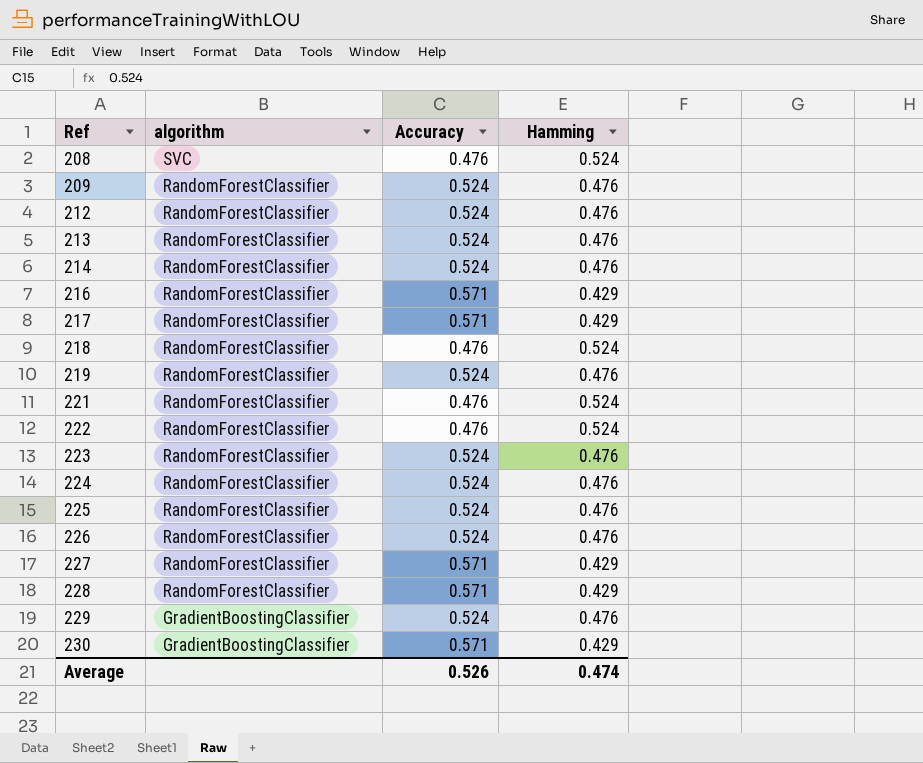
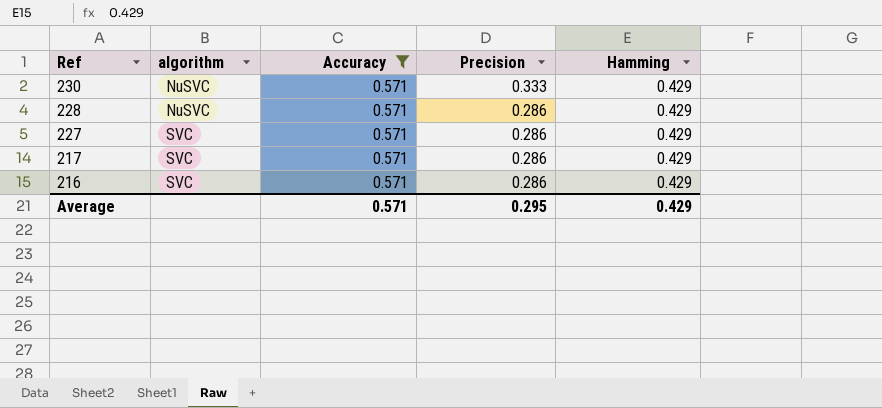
filter: none -> Accuracy = 0.571
row order: Ref ascending -> Ref descending
column Precision | position: none -> 4
230 | algorithm: GradientBoostingClassifier -> NuSVC
228 | algorithm: RandomForestClassifier -> NuSVC
227 | algorithm: RandomForestClassifier -> SVC
217 | algorithm: RandomForestClassifier -> SVC
216 | algorithm: RandomForestClassifier -> SVC
Average | Accuracy: 0.526 -> 0.571
Average | Hamming: 0.474 -> 0.429

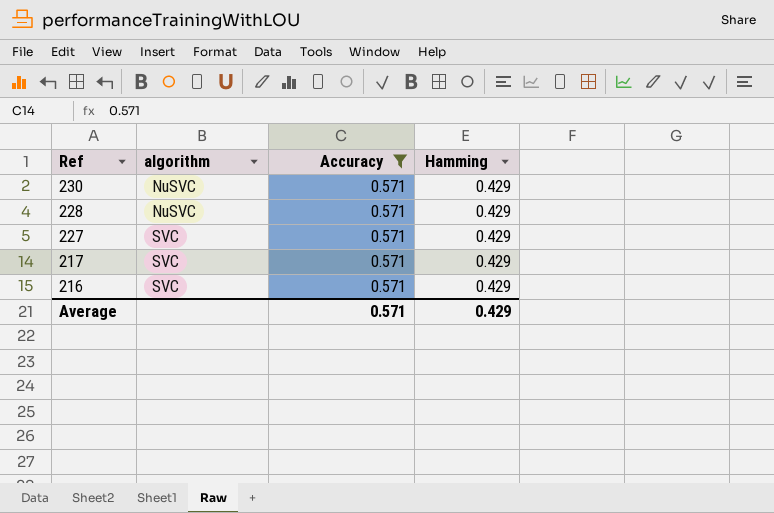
column Precision | position: 4 -> none

